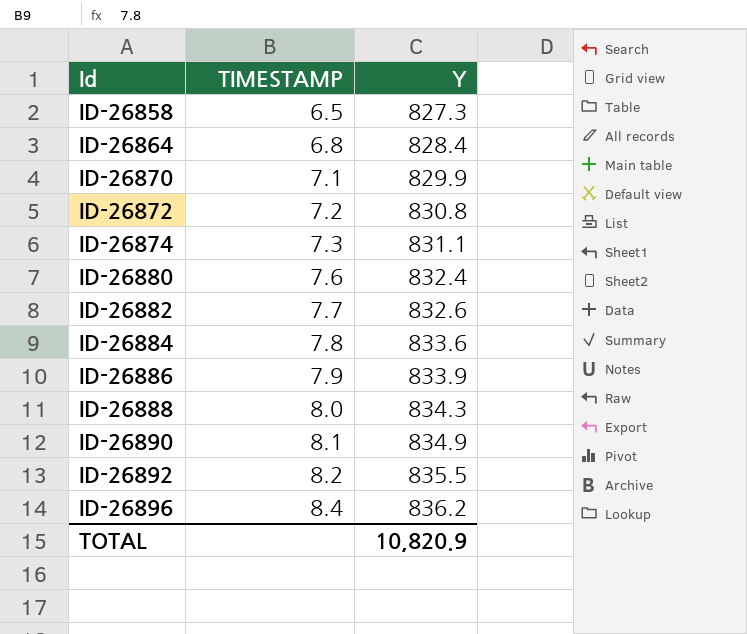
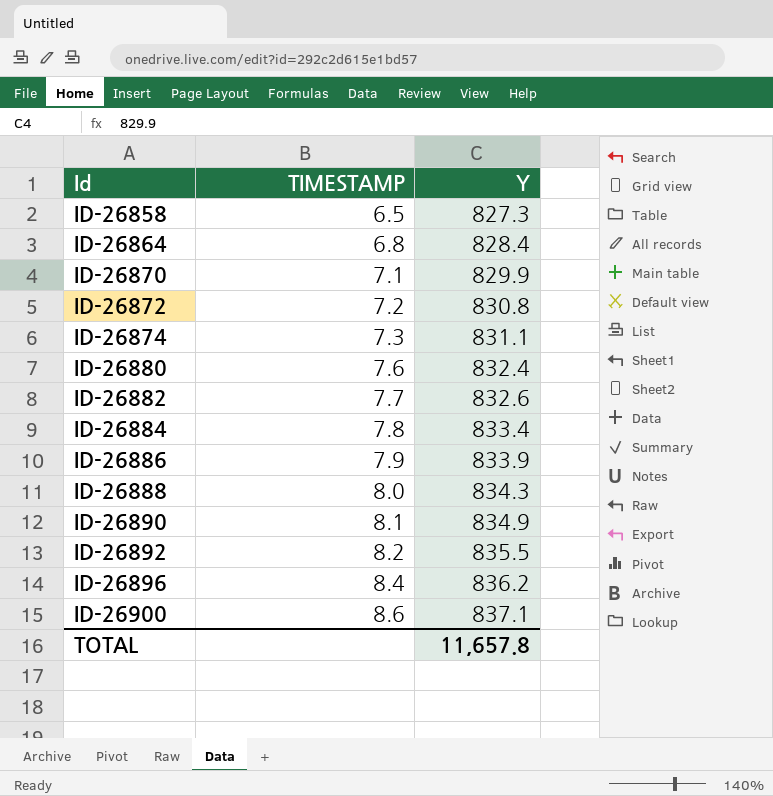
ID-26884 | Y: 833.6 -> 833.4
row ID-26900: none -> 8.6 | 837.1
TOTAL | Y: 10,820.9 -> 11,657.8

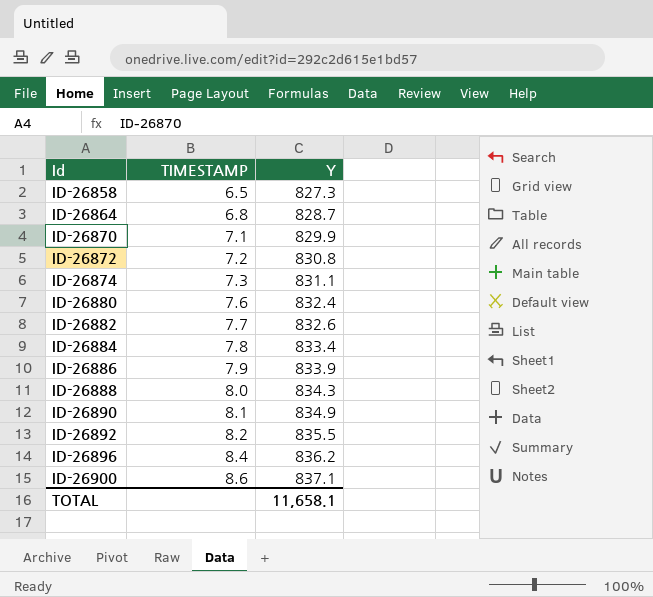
ID-26864 | Y: 828.4 -> 828.7
TOTAL | Y: 11,657.8 -> 11,658.1

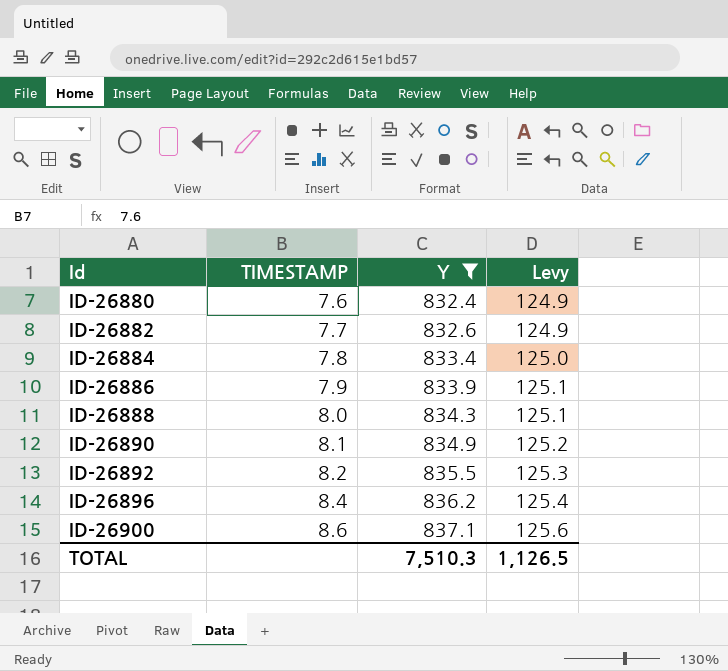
filter: none -> Y >= 832.4
column Levy | formula: none -> [Y] * 0.15
TOTAL | Y: 11,658.1 -> 7,510.3

